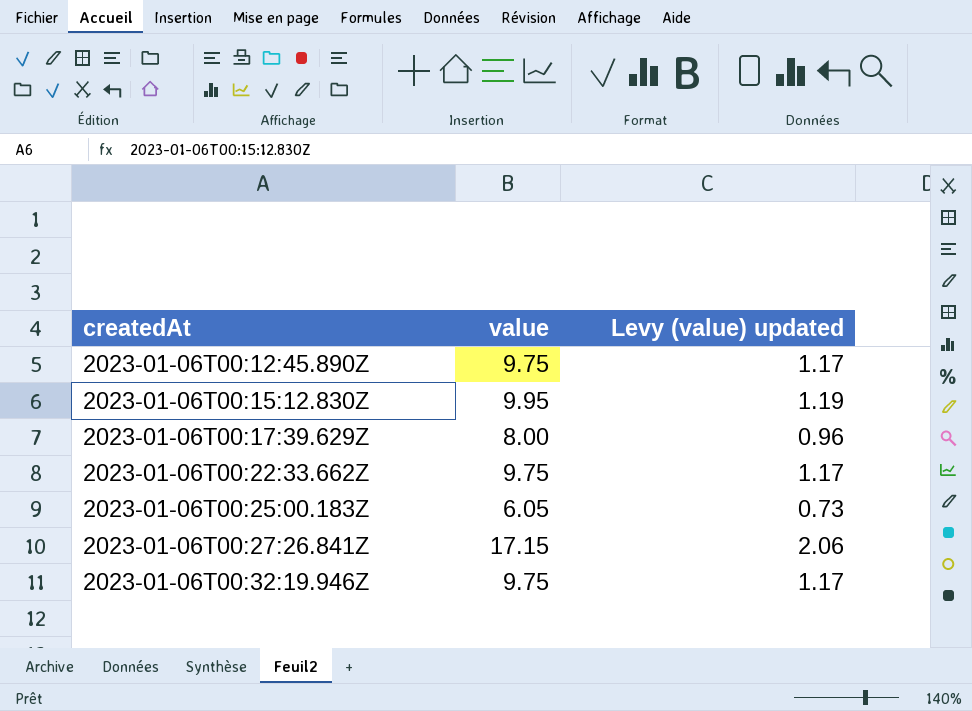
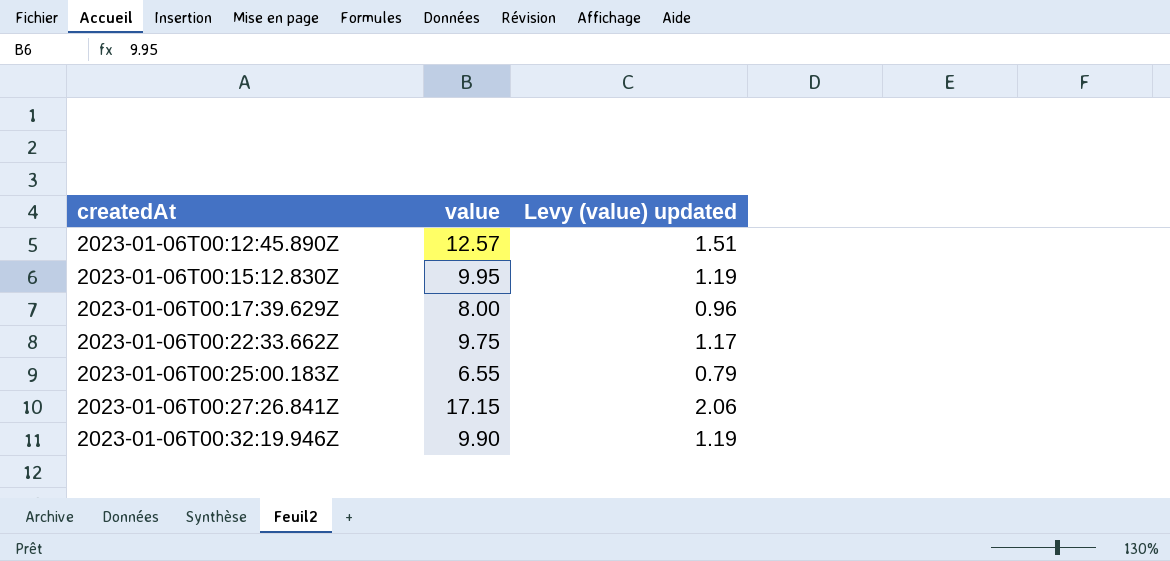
2023-01-06T00:12:45.890Z | value: 9.75 -> 12.57
2023-01-06T00:12:45.890Z | Levy (value) updated: 1.17 -> 1.51
2023-01-06T00:25:00.183Z | value: 6.05 -> 6.55
2023-01-06T00:25:00.183Z | Levy (value) updated: 0.73 -> 0.79
2023-01-06T00:32:19.946Z | value: 9.75 -> 9.90
2023-01-06T00:32:19.946Z | Levy (value) updated: 1.17 -> 1.19

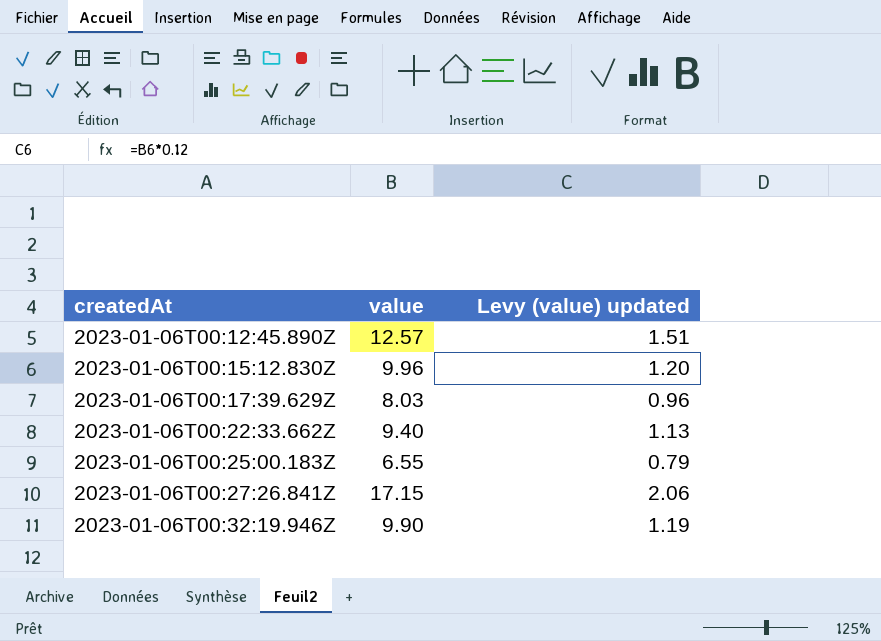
2023-01-06T00:15:12.830Z | value: 9.95 -> 9.96
2023-01-06T00:15:12.830Z | Levy (value) updated: 1.19 -> 1.20
2023-01-06T00:17:39.629Z | value: 8.00 -> 8.03
2023-01-06T00:22:33.662Z | value: 9.75 -> 9.40
2023-01-06T00:22:33.662Z | Levy (value) updated: 1.17 -> 1.13

